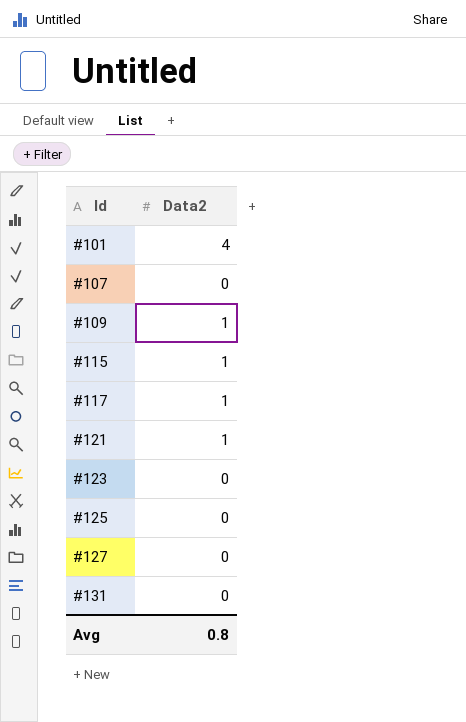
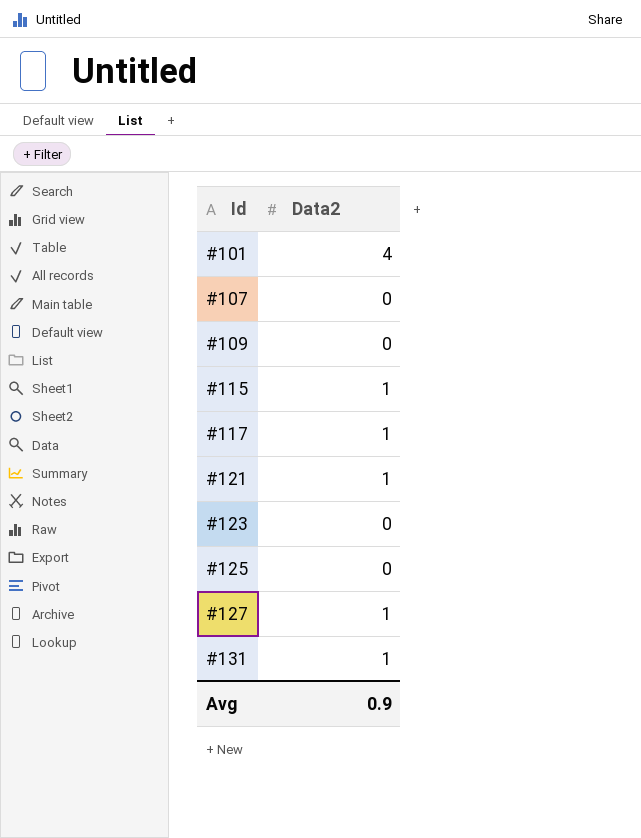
#109 | Data2: 1 -> 0
#127 | Data2: 0 -> 1
#131 | Data2: 0 -> 1
Avg | Data2: 0.8 -> 0.9

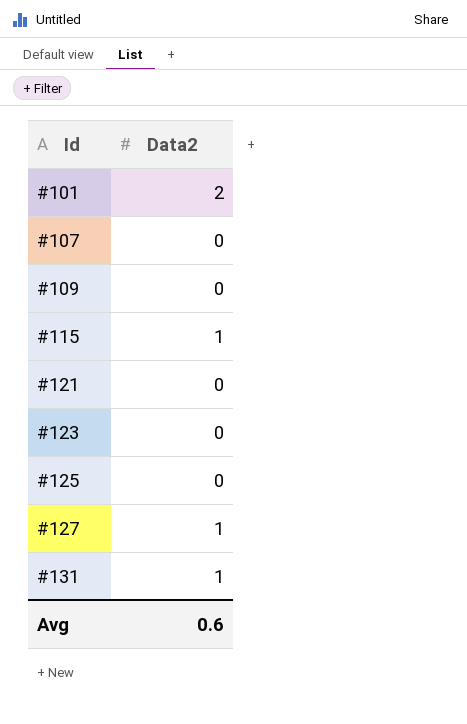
row #117: 1 -> none
#101 | Data2: 4 -> 2
#121 | Data2: 1 -> 0
Avg | Data2: 0.9 -> 0.6

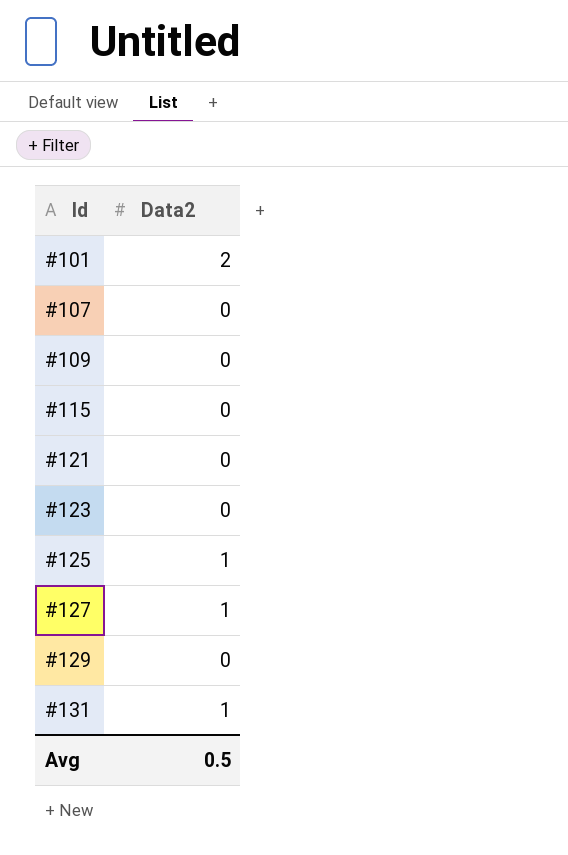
#115 | Data2: 1 -> 0
#125 | Data2: 0 -> 1
row #129: none -> 0
Avg | Data2: 0.6 -> 0.5

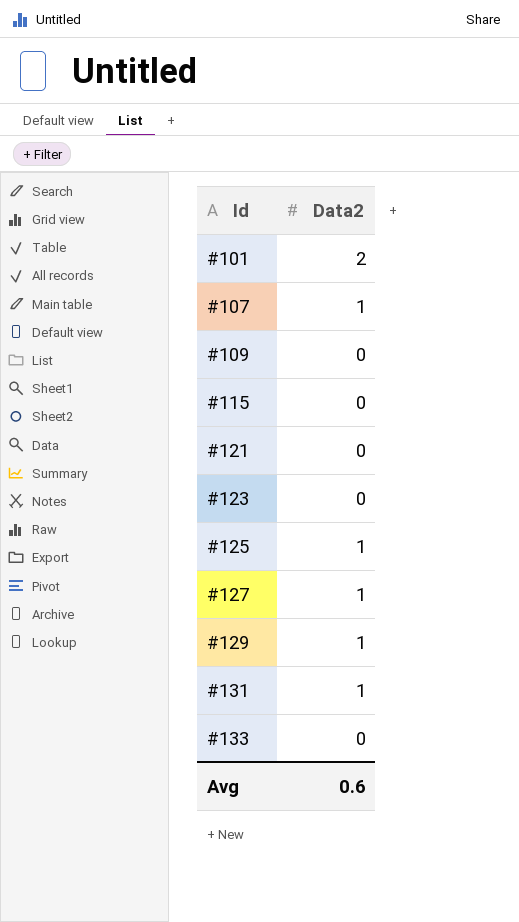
#107 | Data2: 0 -> 1
#129 | Data2: 0 -> 1
row #133: none -> 0
Avg | Data2: 0.5 -> 0.6

